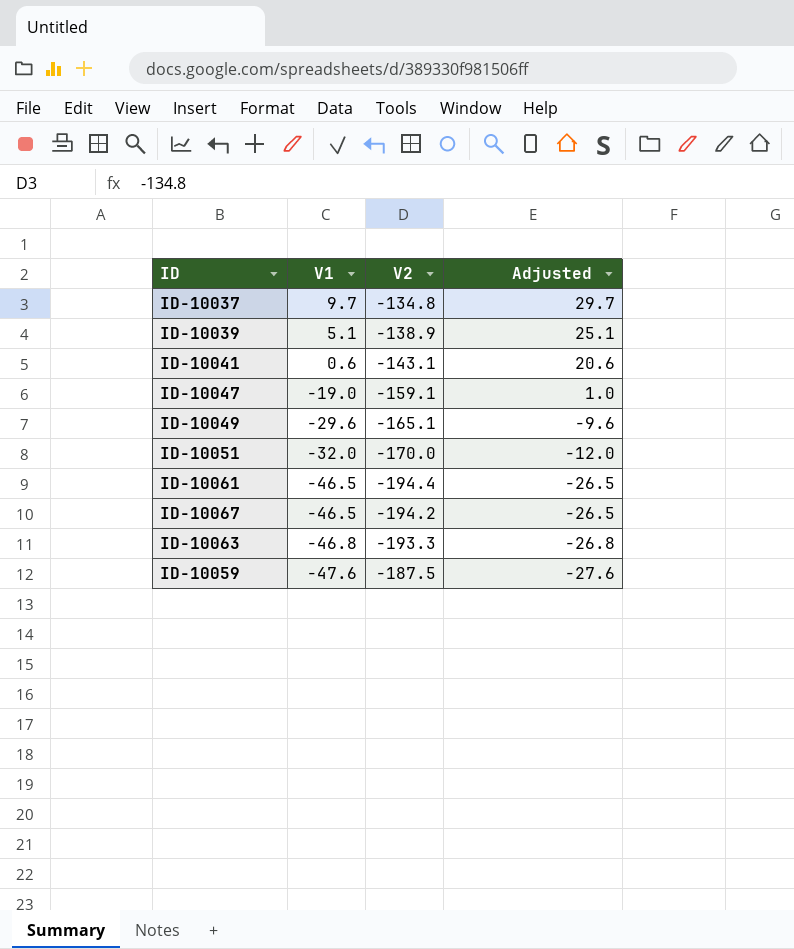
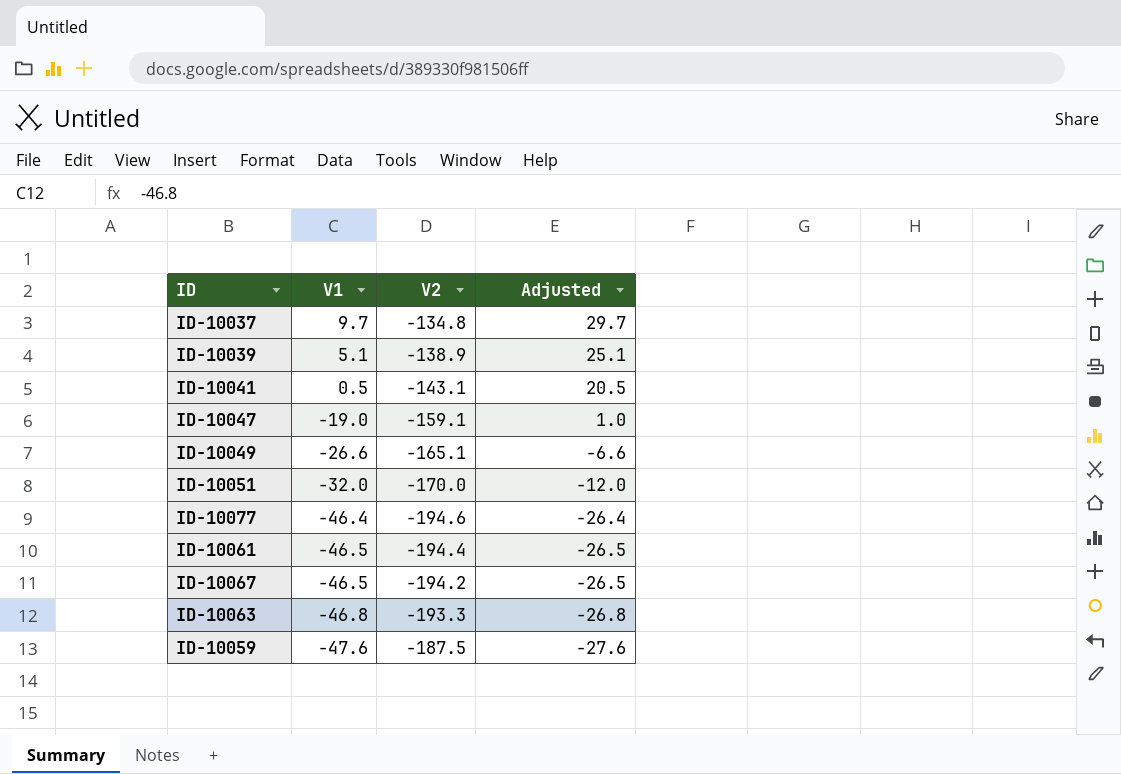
ID-10041 | V1: 0.6 -> 0.5
ID-10041 | Adjusted: 20.6 -> 20.5
ID-10049 | V1: -29.6 -> -26.6
ID-10049 | Adjusted: -9.6 -> -6.6
row ID-10077: none -> -46.4 | -194.6 | -26.4

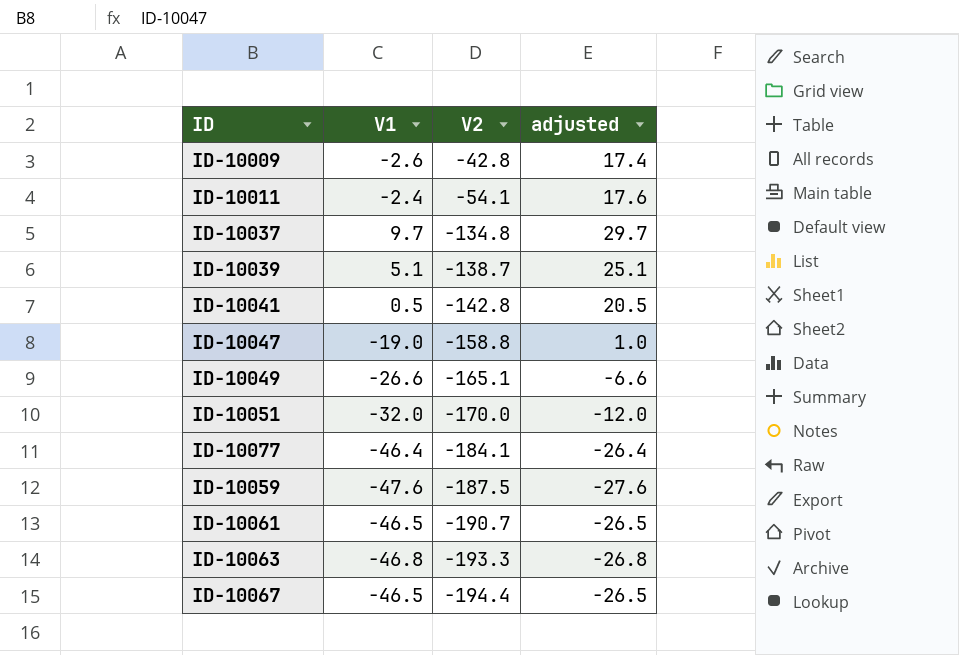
row order: V1 descending -> V2 descending
column name: Adjusted -> adjusted
row ID-10009: none -> -2.6 | -42.8 | 17.4
row ID-10011: none -> -2.4 | -54.1 | 17.6
ID-10039 | V2: -138.9 -> -138.7
ID-10041 | V2: -143.1 -> -142.8
ID-10047 | V2: -159.1 -> -158.8
ID-10077 | V2: -194.6 -> -184.1
ID-10061 | V2: -194.4 -> -190.7
ID-10067 | V2: -194.2 -> -194.4

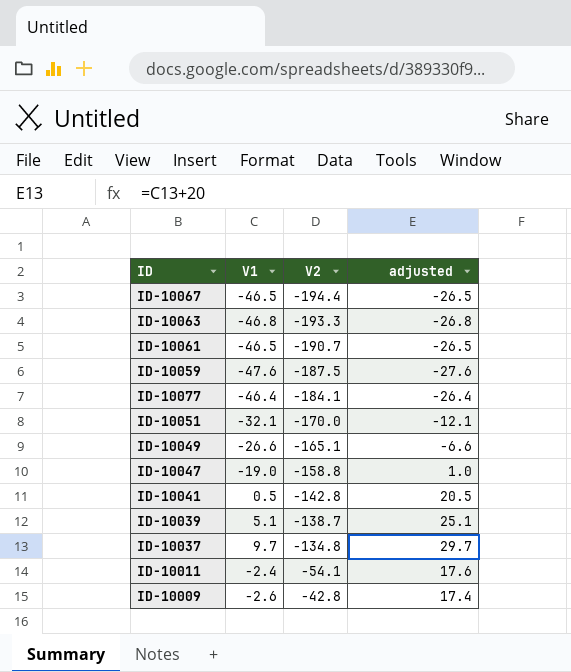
row order: V2 descending -> V2 ascending
ID-10051 | V1: -32.0 -> -32.1
ID-10051 | adjusted: -12.0 -> -12.1

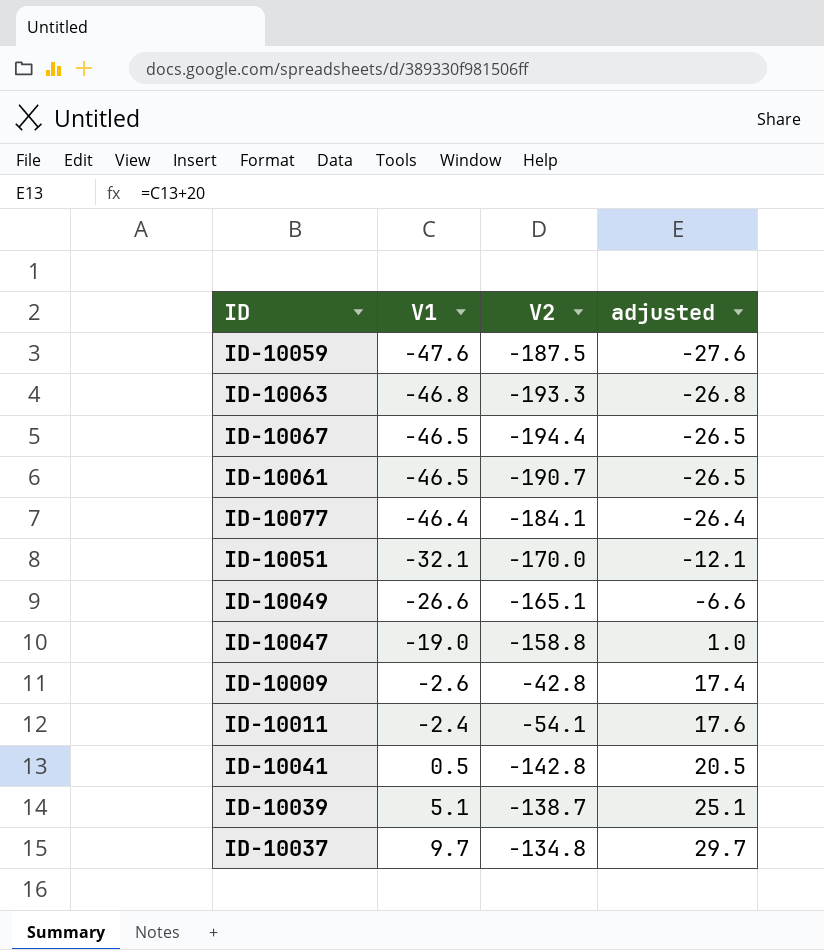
row order: V2 ascending -> V1 ascending

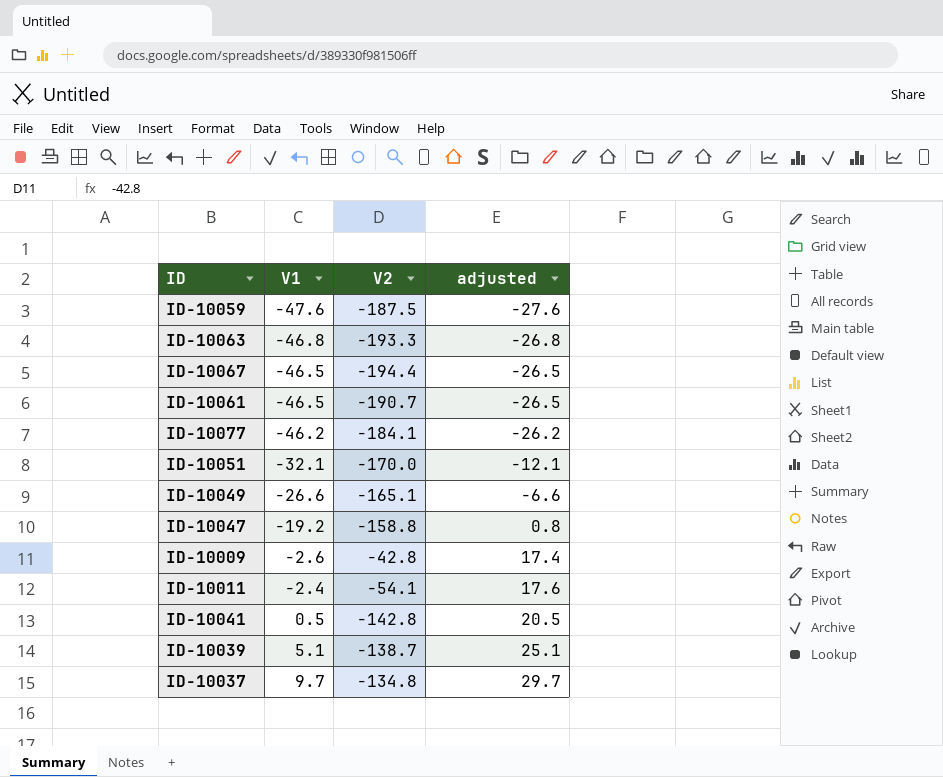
ID-10077 | V1: -46.4 -> -46.2
ID-10077 | adjusted: -26.4 -> -26.2
ID-10047 | V1: -19.0 -> -19.2
ID-10047 | adjusted: 1.0 -> 0.8

